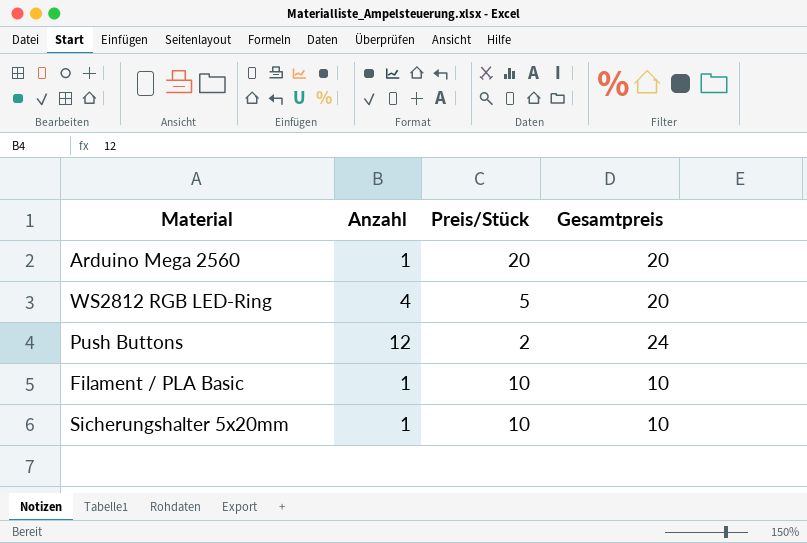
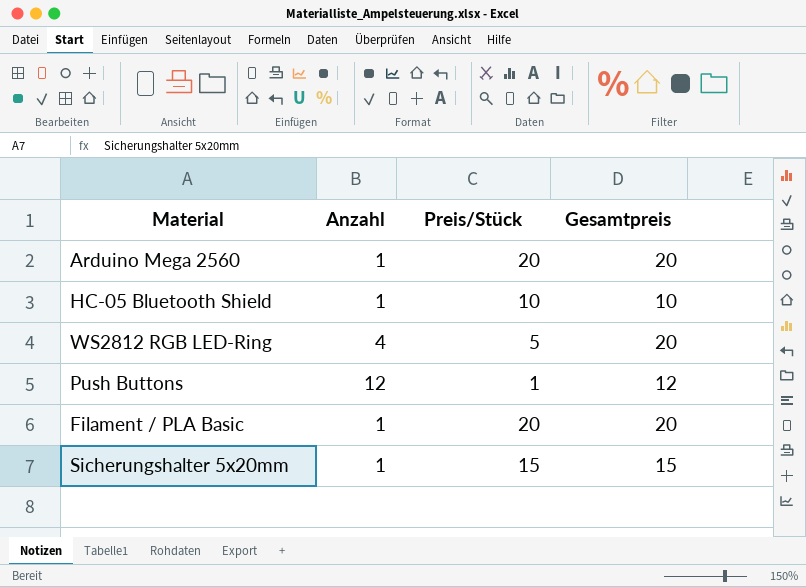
row HC-05 Bluetooth Shield: none -> 1 | 10 | 10
Push Buttons | Preis/Stück: 2 -> 1
Push Buttons | Gesamtpreis: 24 -> 12
Filament / PLA Basic | Preis/Stück: 10 -> 20
Filament / PLA Basic | Gesamtpreis: 10 -> 20
Sicherungshalter 5x20mm | Preis/Stück: 10 -> 15
Sicherungshalter 5x20mm | Gesamtpreis: 10 -> 15

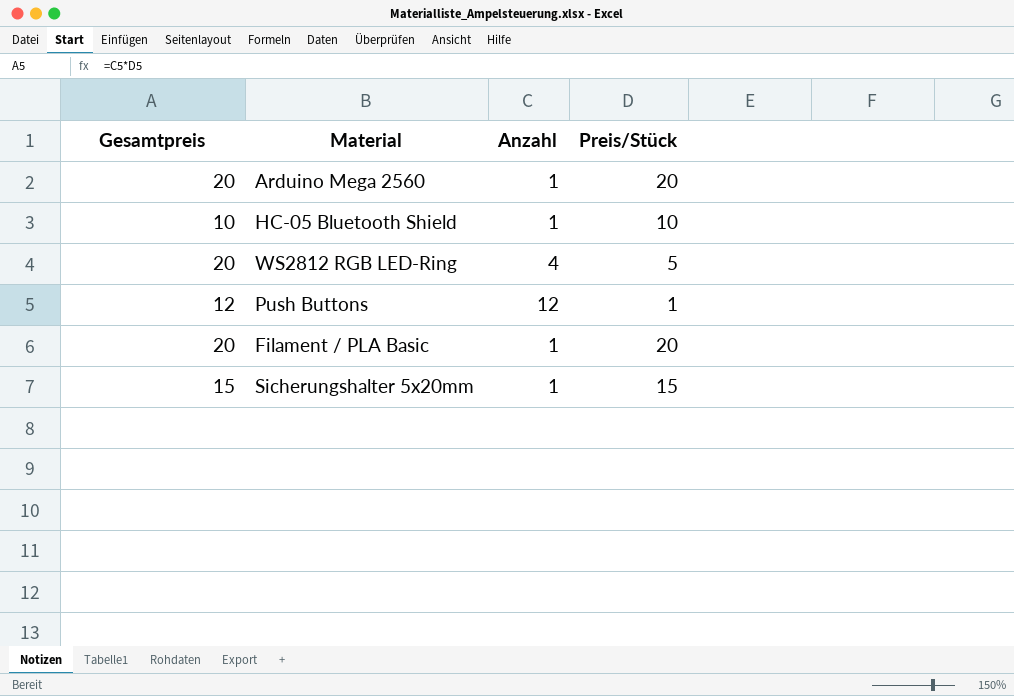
column Gesamtpreis | position: 4 -> 1

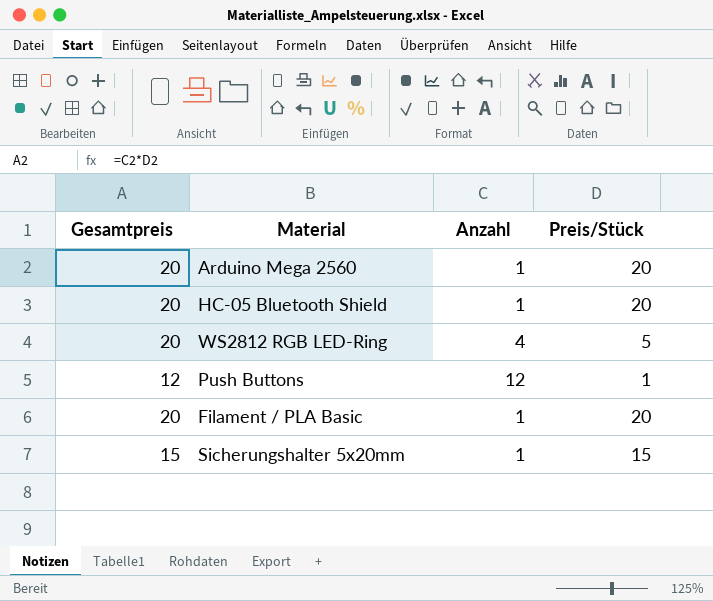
HC-05 Bluetooth Shield | Gesamtpreis: 10 -> 20
HC-05 Bluetooth Shield | Preis/Stück: 10 -> 20

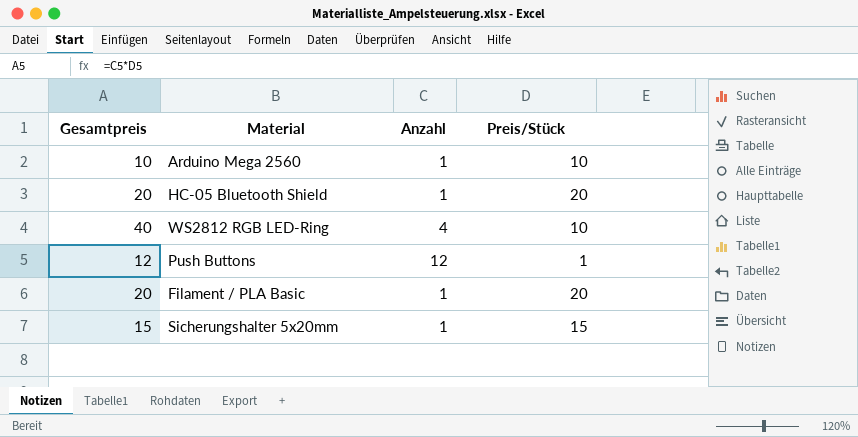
Arduino Mega 2560 | Gesamtpreis: 20 -> 10
Arduino Mega 2560 | Preis/Stück: 20 -> 10
WS2812 RGB LED-Ring | Gesamtpreis: 20 -> 40
WS2812 RGB LED-Ring | Preis/Stück: 5 -> 10

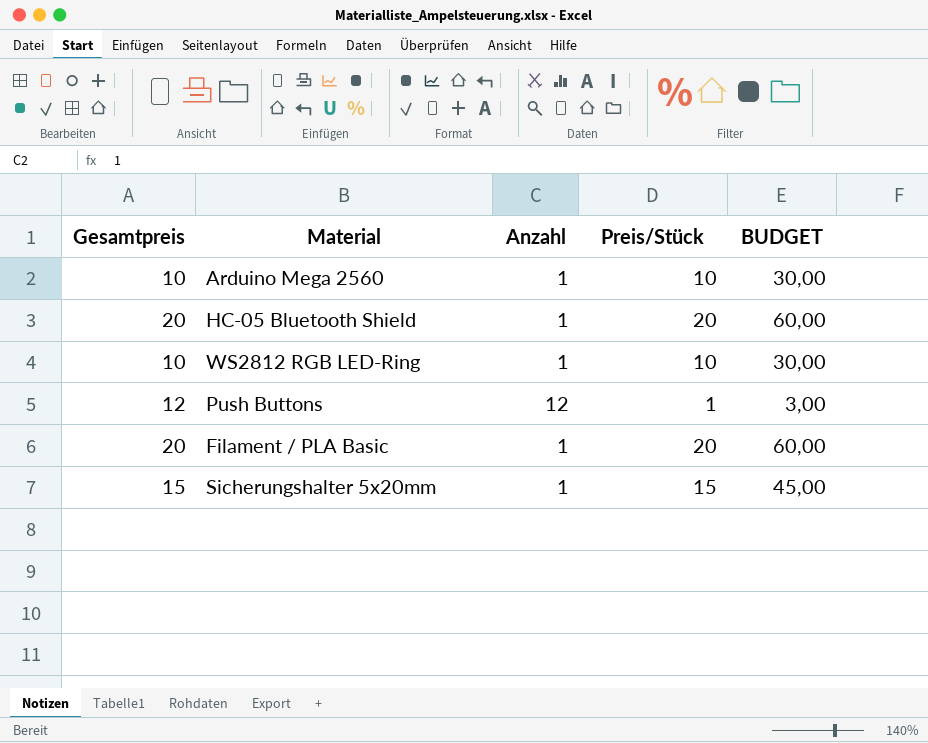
column BUDGET | formula: none -> [Preis/Stück] * 3
WS2812 RGB LED-Ring | Gesamtpreis: 40 -> 10
WS2812 RGB LED-Ring | Anzahl: 4 -> 1

